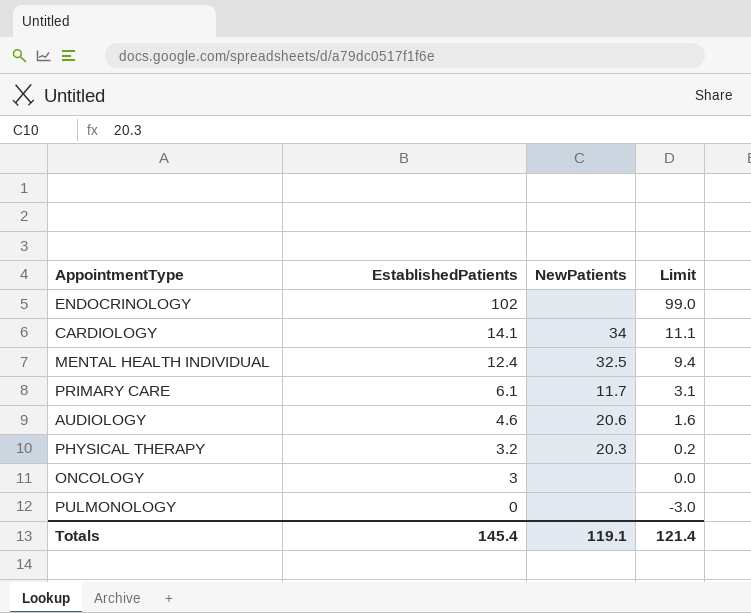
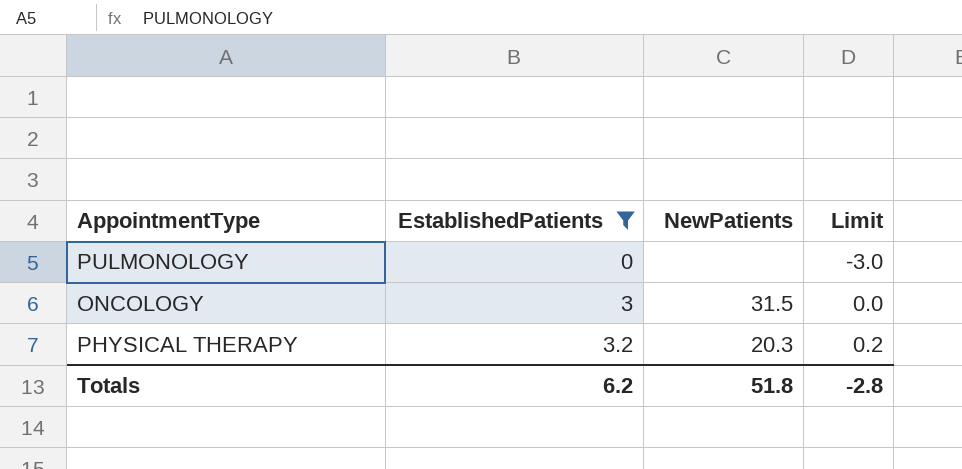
filter: none -> EstablishedPatients <= 3.2
row order: EstablishedPatients descending -> EstablishedPatients ascending
ONCOLOGY | NewPatients: none -> 31.5
Totals | EstablishedPatients: 145.4 -> 6.2
Totals | NewPatients: 119.1 -> 51.8
Totals | Limit: 121.4 -> -2.8

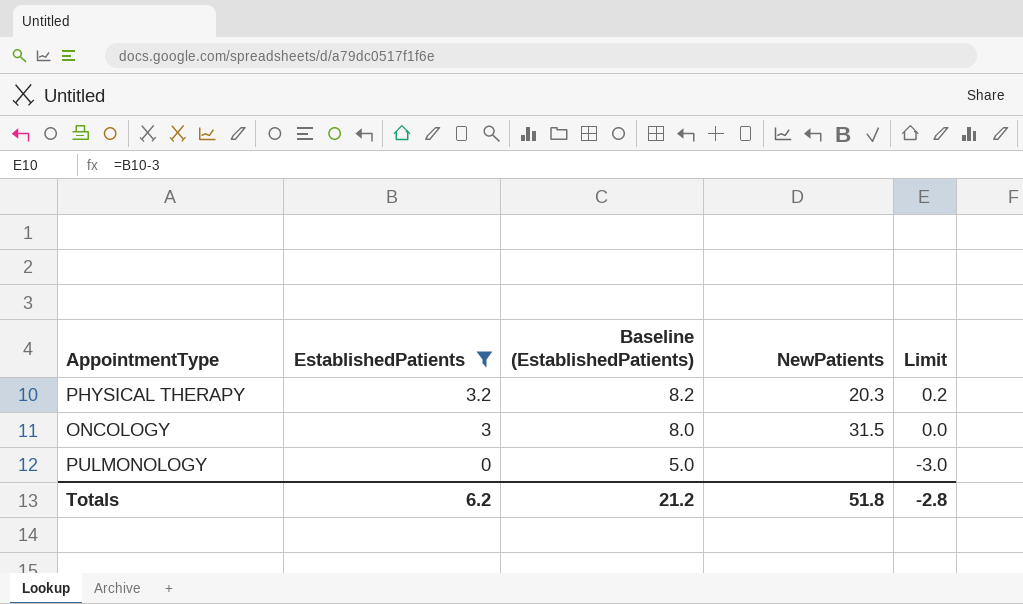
row order: EstablishedPatients ascending -> EstablishedPatients descending
column Baseline (EstablishedPatients) | formula: none -> [EstablishedPatients] + 5

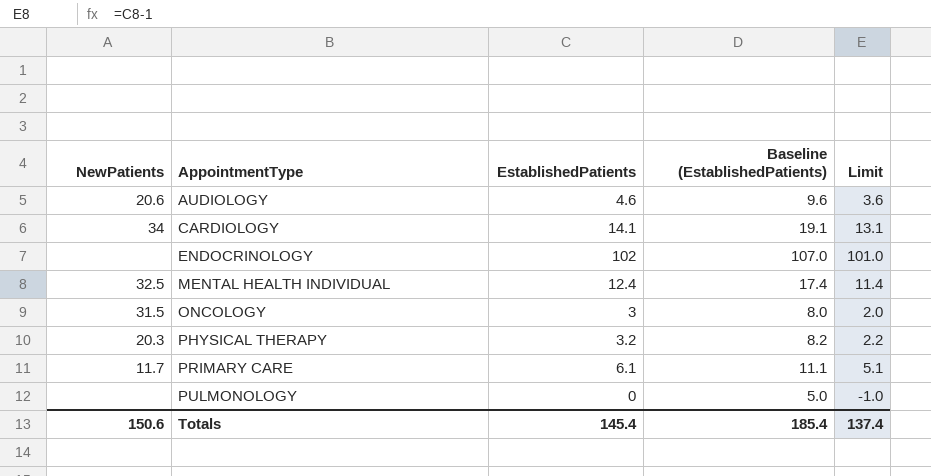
filter: EstablishedPatients <= 3.2 -> none
row order: EstablishedPatients descending -> AppointmentType ascending
column NewPatients | position: 4 -> 1
column Limit | formula: [EstablishedPatients] - 3 -> [EstablishedPatients] - 1
Totals | NewPatients: 51.8 -> 150.6
Totals | EstablishedPatients: 6.2 -> 145.4
Totals | Baseline (EstablishedPatients): 21.2 -> 185.4
Totals | Limit: -2.8 -> 137.4

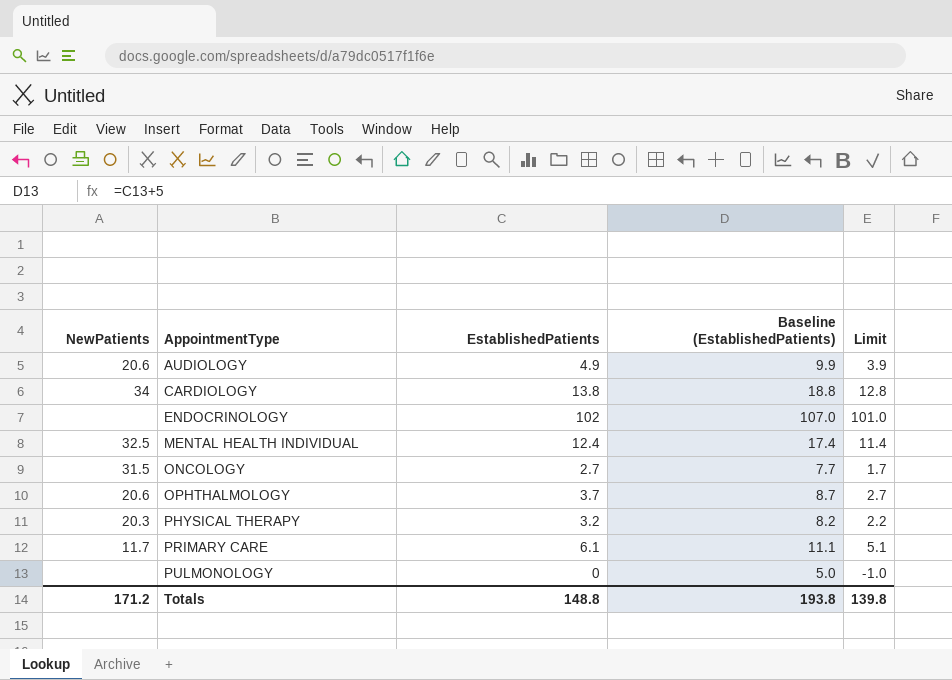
AUDIOLOGY | EstablishedPatients: 4.6 -> 4.9
AUDIOLOGY | Baseline (EstablishedPatients): 9.6 -> 9.9
AUDIOLOGY | Limit: 3.6 -> 3.9
CARDIOLOGY | EstablishedPatients: 14.1 -> 13.8
CARDIOLOGY | Baseline (EstablishedPatients): 19.1 -> 18.8
CARDIOLOGY | Limit: 13.1 -> 12.8
ONCOLOGY | EstablishedPatients: 3 -> 2.7
ONCOLOGY | Baseline (EstablishedPatients): 8.0 -> 7.7
ONCOLOGY | Limit: 2.0 -> 1.7
row OPHTHALMOLOGY: none -> 20.6 | 3.7 | 8.7 | 2.7
Totals | NewPatients: 150.6 -> 171.2
Totals | EstablishedPatients: 145.4 -> 148.8
Totals | Baseline (EstablishedPatients): 185.4 -> 193.8
Totals | Limit: 137.4 -> 139.8

